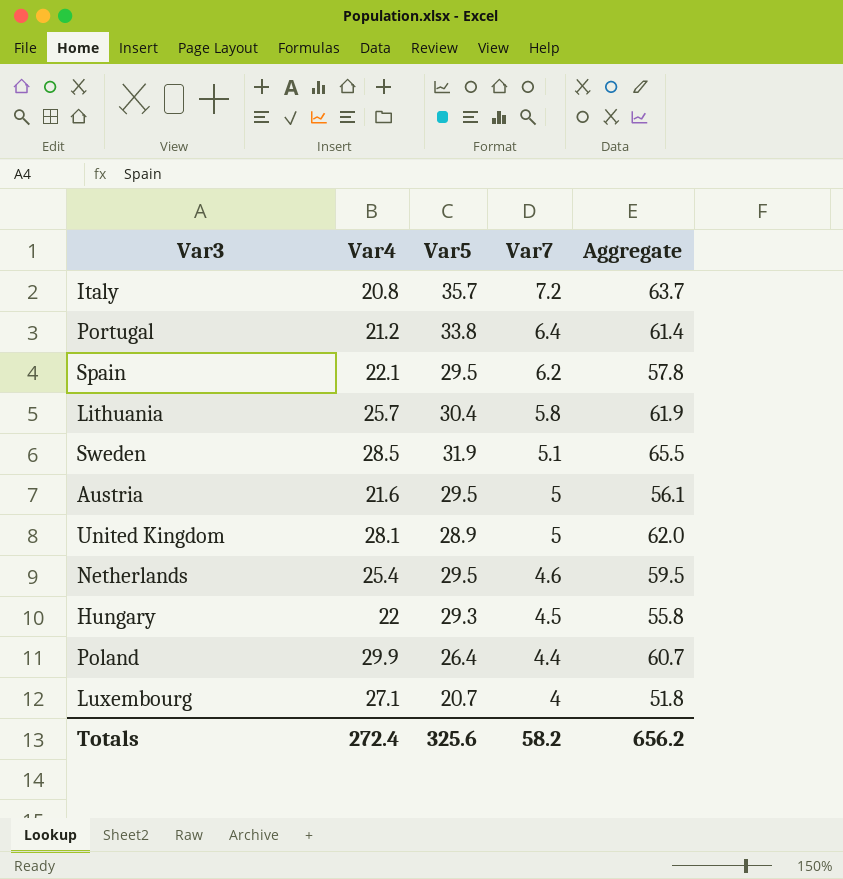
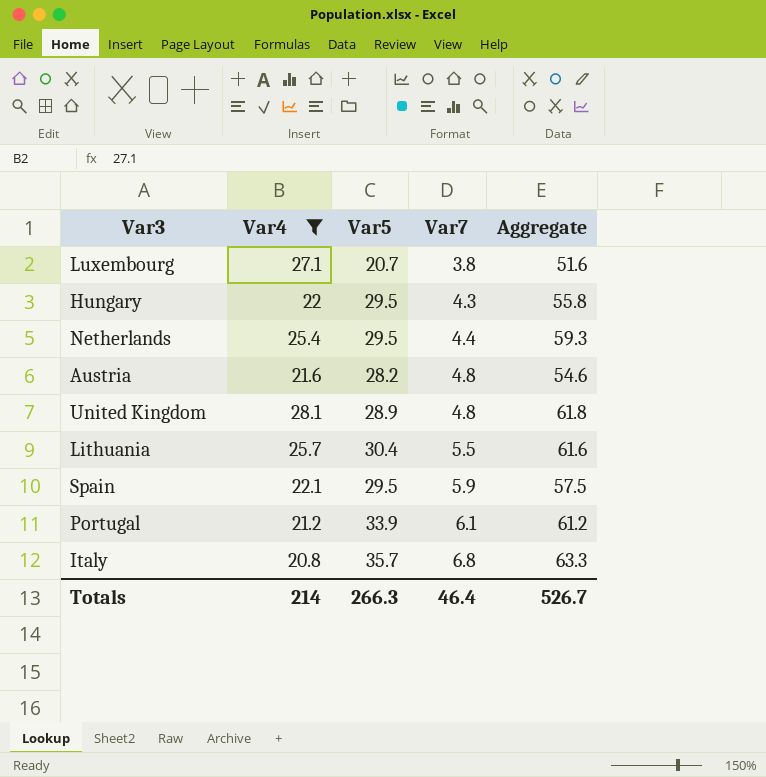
filter: none -> Var4 <= 28.1
row order: Var7 descending -> Var7 ascending
Luxembourg | Var7: 4 -> 3.8
Luxembourg | Aggregate: 51.8 -> 51.6
Hungary | Var5: 29.3 -> 29.5
Hungary | Var7: 4.5 -> 4.3
Netherlands | Var7: 4.6 -> 4.4
Netherlands | Aggregate: 59.5 -> 59.3
Austria | Var5: 29.5 -> 28.2
Austria | Var7: 5 -> 4.8
Austria | Aggregate: 56.1 -> 54.6
United Kingdom | Var7: 5 -> 4.8
United Kingdom | Aggregate: 62.0 -> 61.8
Lithuania | Var7: 5.8 -> 5.5
Lithuania | Aggregate: 61.9 -> 61.6
Spain | Var7: 6.2 -> 5.9
Spain | Aggregate: 57.8 -> 57.5
Portugal | Var5: 33.8 -> 33.9
Portugal | Var7: 6.4 -> 6.1
Portugal | Aggregate: 61.4 -> 61.2
Italy | Var7: 7.2 -> 6.8
Italy | Aggregate: 63.7 -> 63.3
Totals | Var4: 272.4 -> 214
Totals | Var5: 325.6 -> 266.3
Totals | Var7: 58.2 -> 46.4
Totals | Aggregate: 656.2 -> 526.7

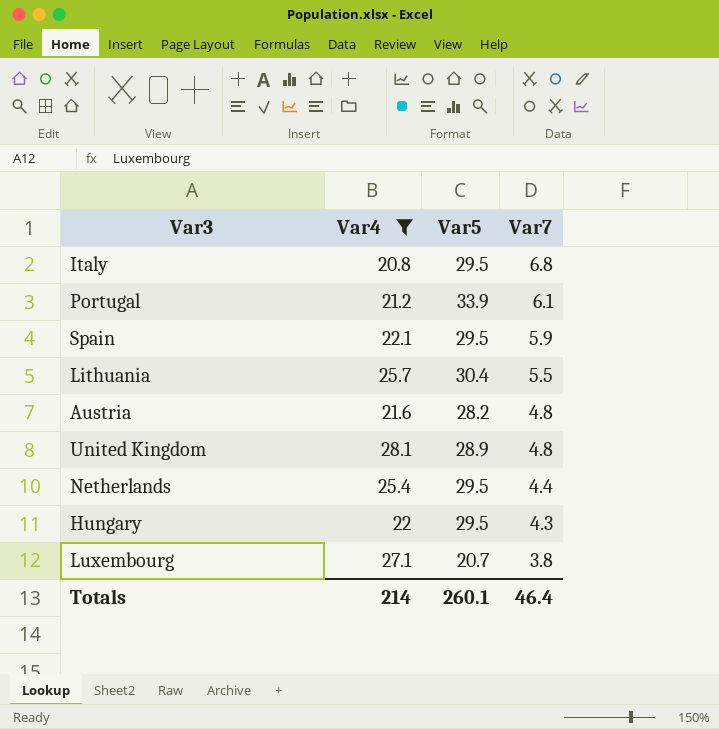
row order: Var7 ascending -> Var7 descending
column Aggregate | formula: [Var4] + [Var5] + [Var7] -> none
Italy | Var5: 35.7 -> 29.5
Totals | Var5: 266.3 -> 260.1

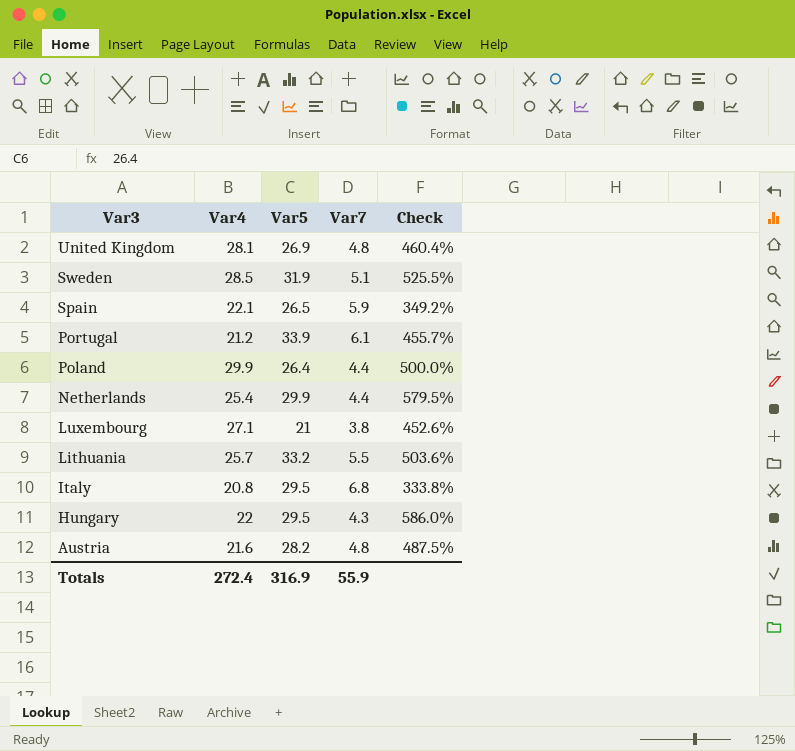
filter: Var4 <= 28.1 -> none
row order: Var7 descending -> Var3 descending
column Check | formula: none -> ([Var5] - [Var7]) / [Var7]
United Kingdom | Var5: 28.9 -> 26.9
Spain | Var5: 29.5 -> 26.5
Netherlands | Var5: 29.5 -> 29.9
Luxembourg | Var5: 20.7 -> 21
Lithuania | Var5: 30.4 -> 33.2
Totals | Var4: 214 -> 272.4
Totals | Var5: 260.1 -> 316.9
Totals | Var7: 46.4 -> 55.9

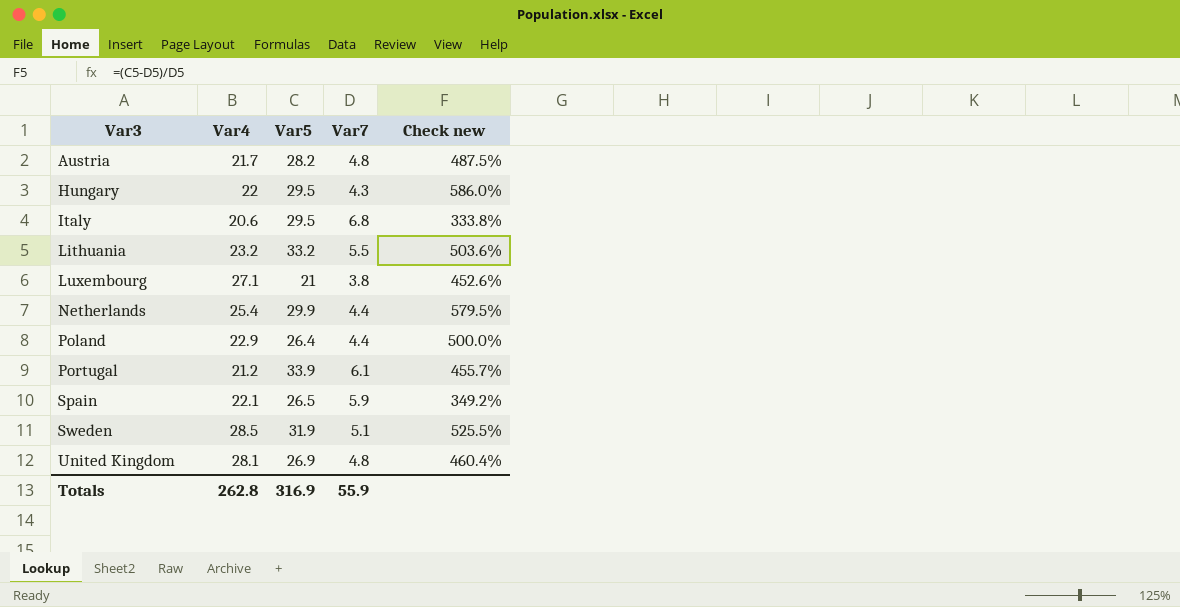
row order: Var3 descending -> Var3 ascending
column name: Check -> Check new
Austria | Var4: 21.6 -> 21.7
Italy | Var4: 20.8 -> 20.6
Lithuania | Var4: 25.7 -> 23.2
Poland | Var4: 29.9 -> 22.9
Totals | Var4: 272.4 -> 262.8

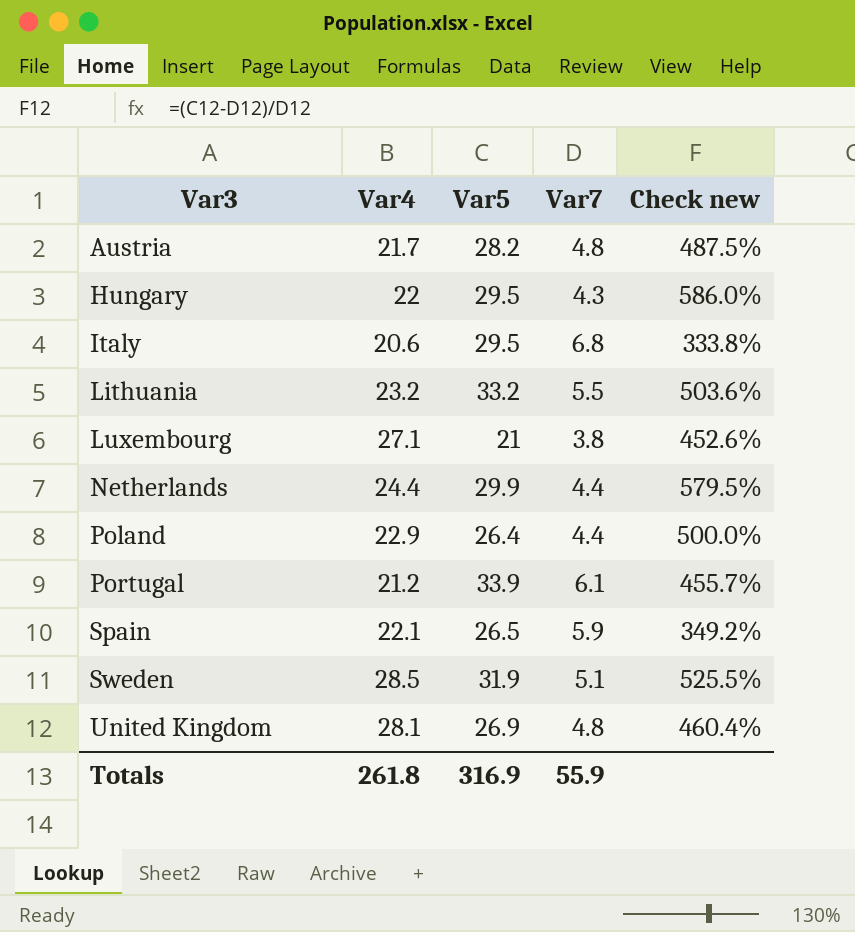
Netherlands | Var4: 25.4 -> 24.4
Totals | Var4: 262.8 -> 261.8

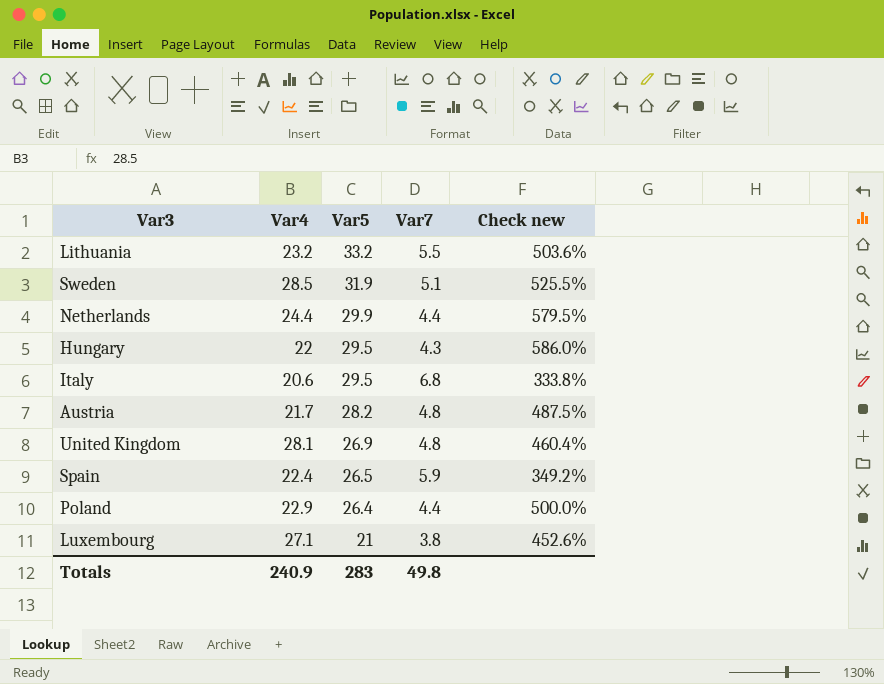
row order: Var3 ascending -> Var5 descending
row Portugal: 21.2 | 33.9 | 6.1 | 455.7% -> none
Spain | Var4: 22.1 -> 22.4
Totals | Var4: 261.8 -> 240.9
Totals | Var5: 316.9 -> 283
Totals | Var7: 55.9 -> 49.8

